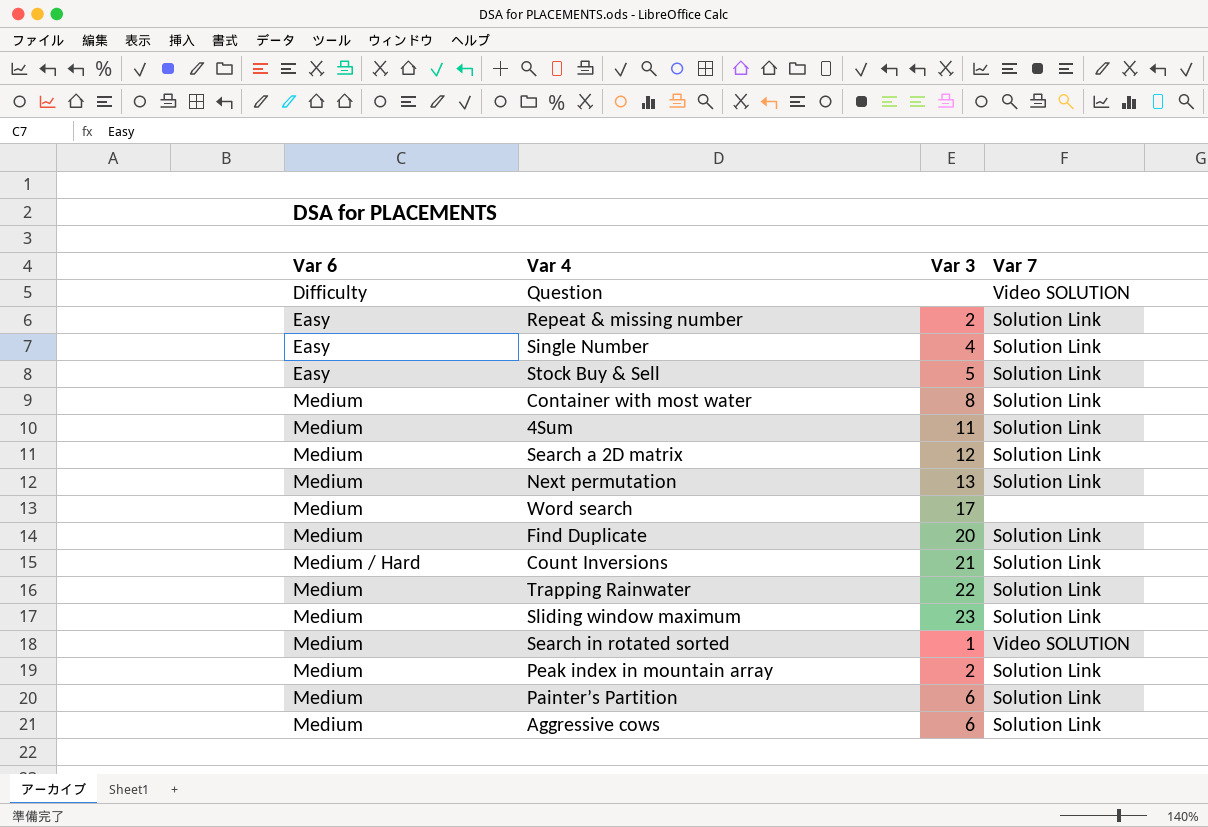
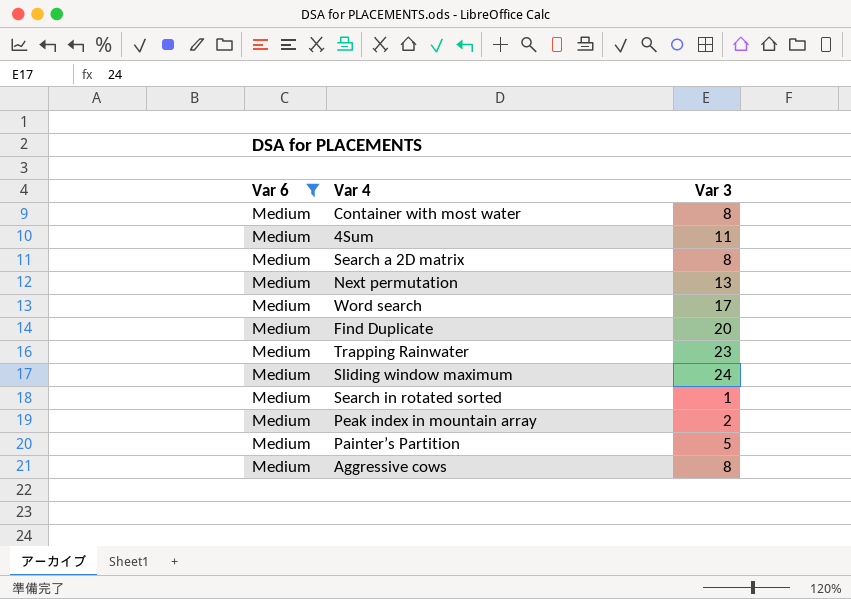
filter: none -> Var 6 = Medium
column Var 7 | position: 4 -> none
Search a 2D matrix | Var 3: 12 -> 8
Trapping Rainwater | Var 3: 22 -> 23
Sliding window maximum | Var 3: 23 -> 24
Painter’s Partition | Var 3: 6 -> 5
Aggressive cows | Var 3: 6 -> 8

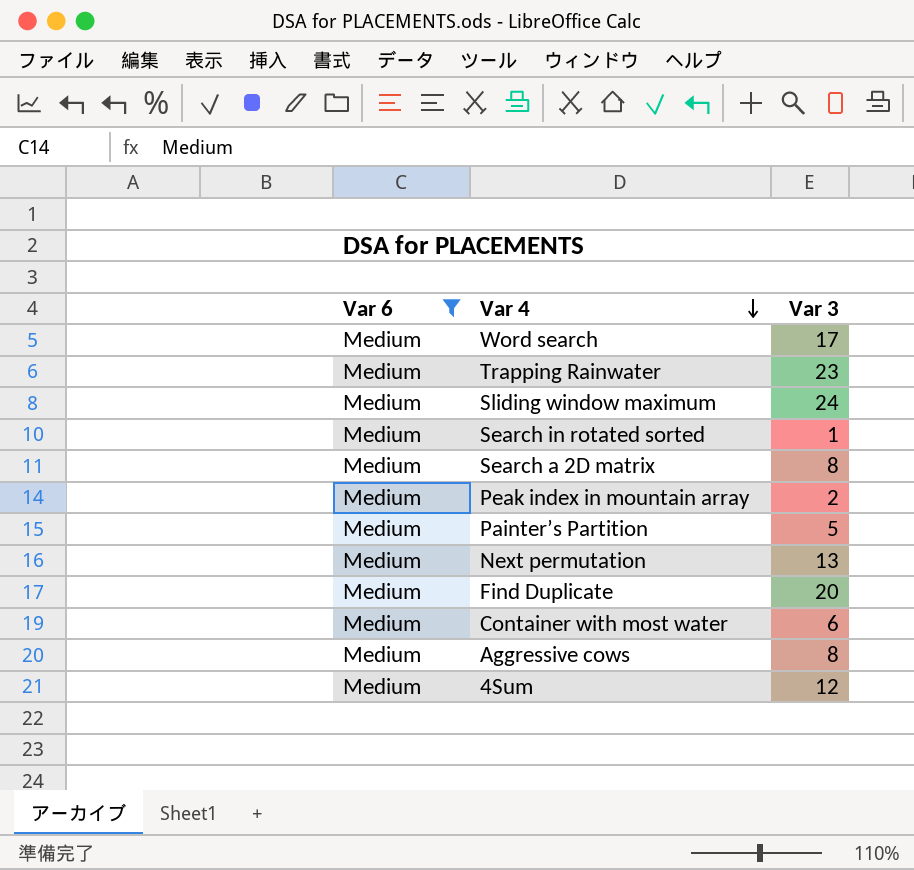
row order: none -> Var 4 descending
Container with most water | Var 3: 8 -> 6
4Sum | Var 3: 11 -> 12

